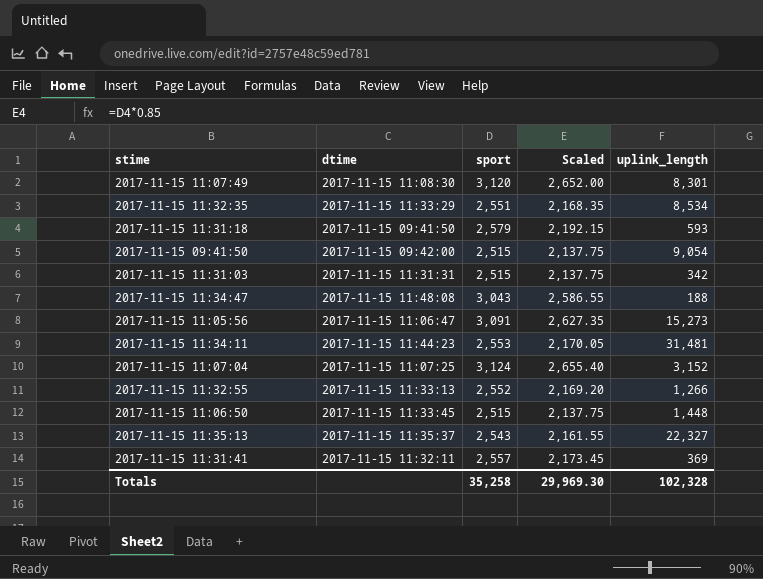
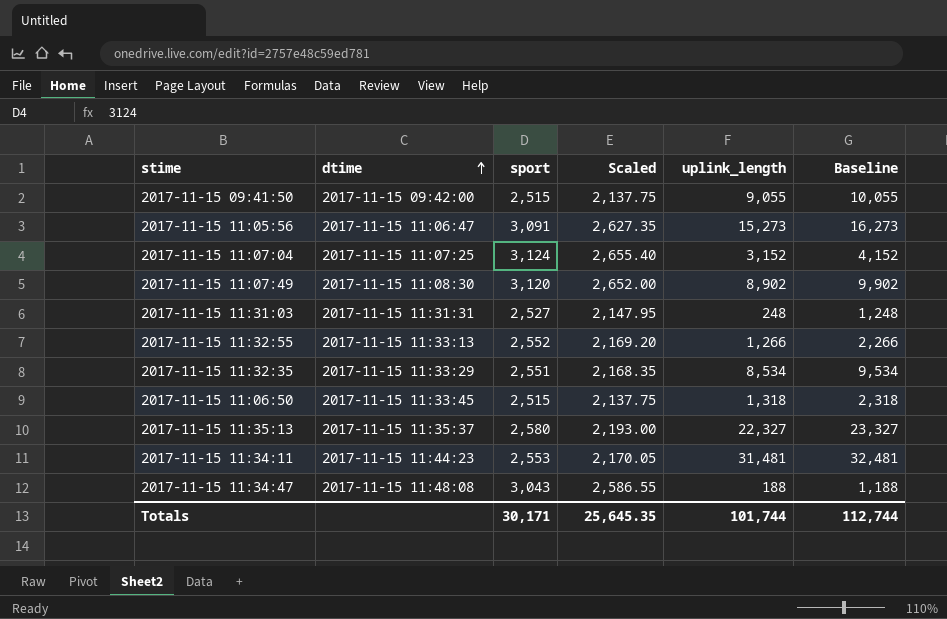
row order: none -> dtime ascending
column Baseline | formula: none -> [uplink_length] + 1000
row 2017-11-15 11:31:18: 2017-11-15 09:41:50 | 2,579 | 2,192.15 | 593 -> none
row 2017-11-15 11:31:41: 2017-11-15 11:32:11 | 2,557 | 2,173.45 | 369 -> none
2017-11-15 09:41:50 | uplink_length: 9,054 -> 9,055
2017-11-15 11:07:49 | uplink_length: 8,301 -> 8,902
2017-11-15 11:31:03 | sport: 2,515 -> 2,527
2017-11-15 11:31:03 | Scaled: 2,137.75 -> 2,147.95
2017-11-15 11:31:03 | uplink_length: 342 -> 248
2017-11-15 11:06:50 | uplink_length: 1,448 -> 1,318
2017-11-15 11:35:13 | sport: 2,543 -> 2,580
2017-11-15 11:35:13 | Scaled: 2,161.55 -> 2,193.00
Totals | sport: 35,258 -> 30,171
Totals | Scaled: 29,969.30 -> 25,645.35
Totals | uplink_length: 102,328 -> 101,744

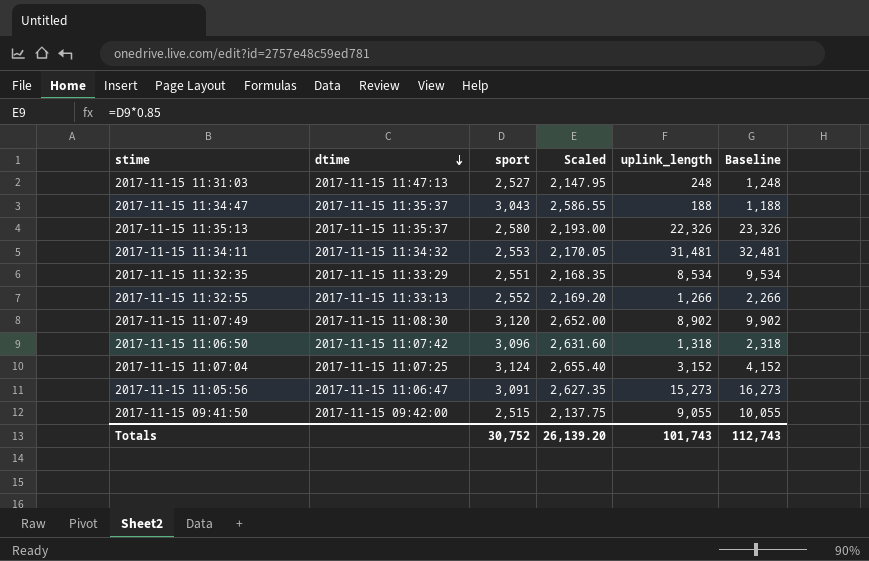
row order: dtime ascending -> dtime descending
2017-11-15 11:31:03 | dtime: 2017-11-15 11:31:31 -> 2017-11-15 11:47:13
2017-11-15 11:34:47 | dtime: 2017-11-15 11:48:08 -> 2017-11-15 11:35:37
2017-11-15 11:35:13 | uplink_length: 22,327 -> 22,326
2017-11-15 11:35:13 | Baseline: 23,327 -> 23,326
2017-11-15 11:34:11 | dtime: 2017-11-15 11:44:23 -> 2017-11-15 11:34:32
2017-11-15 11:06:50 | dtime: 2017-11-15 11:33:45 -> 2017-11-15 11:07:42
2017-11-15 11:06:50 | sport: 2,515 -> 3,096
2017-11-15 11:06:50 | Scaled: 2,137.75 -> 2,631.60
Totals | sport: 30,171 -> 30,752
Totals | Scaled: 25,645.35 -> 26,139.20
Totals | uplink_length: 101,744 -> 101,743
Totals | Baseline: 112,744 -> 112,743

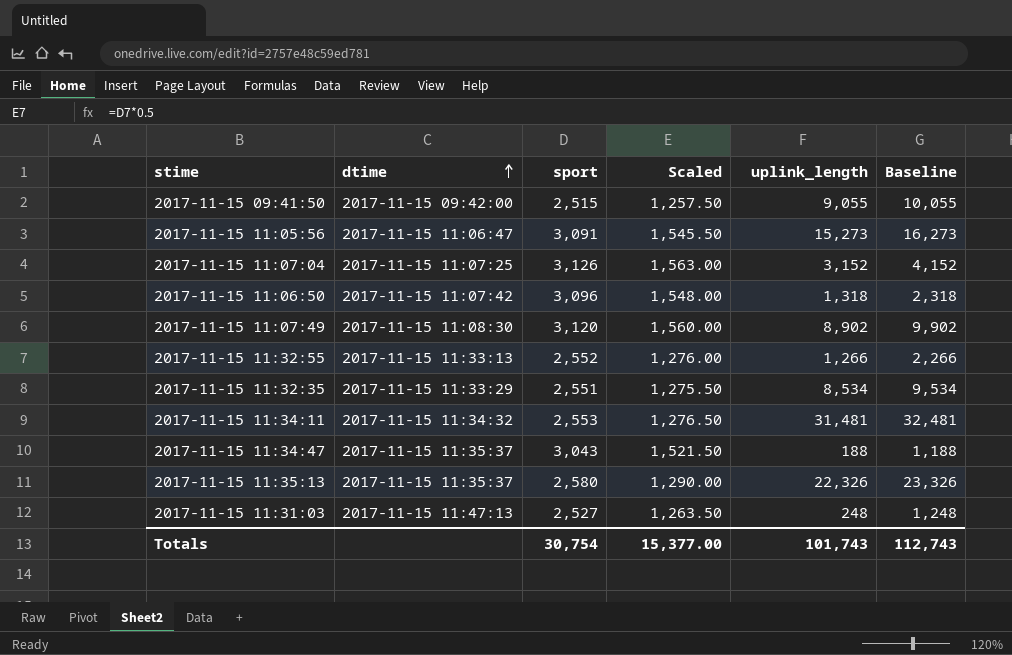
row order: dtime descending -> dtime ascending
column Scaled | formula: [sport] * 0.85 -> [sport] * 0.5
2017-11-15 11:07:04 | sport: 3,124 -> 3,126
Totals | sport: 30,752 -> 30,754
Totals | Scaled: 26,139.20 -> 15,377.00

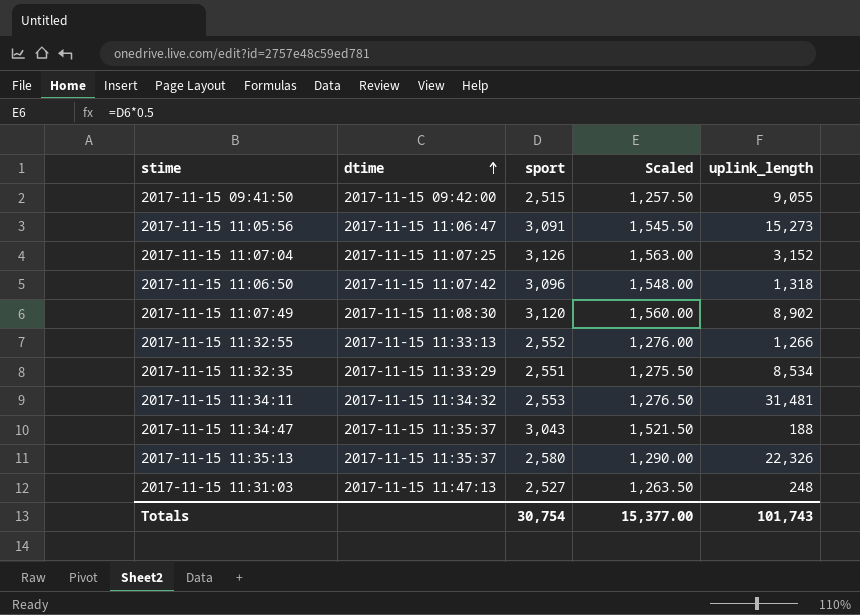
column Baseline | formula: [uplink_length] + 1000 -> none

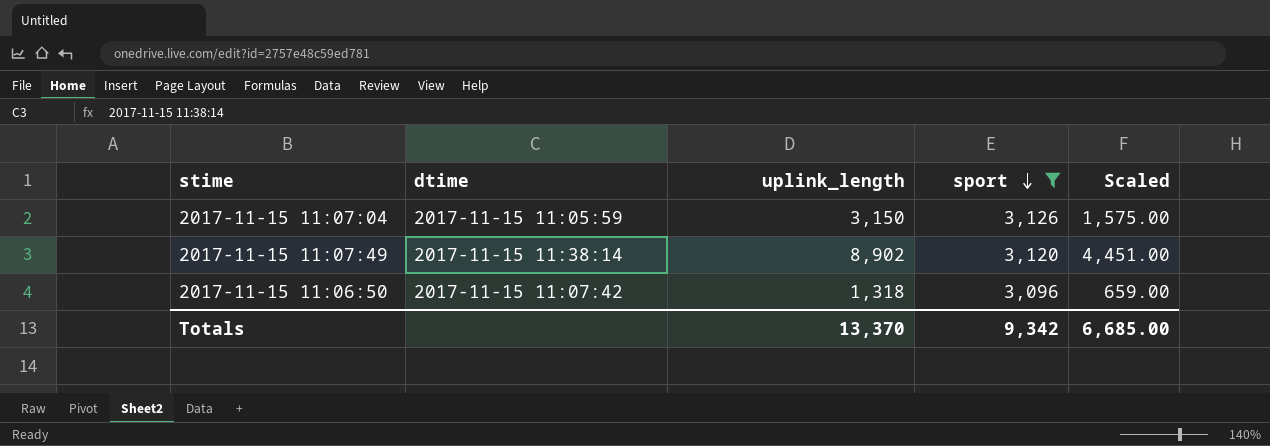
filter: none -> sport >= 3,096
row order: dtime ascending -> sport descending
column uplink_length | position: 5 -> 3
column Scaled | formula: [sport] * 0.5 -> [uplink_length] * 0.5
2017-11-15 11:07:04 | dtime: 2017-11-15 11:07:25 -> 2017-11-15 11:05:59
2017-11-15 11:07:04 | uplink_length: 3,152 -> 3,150
2017-11-15 11:07:49 | dtime: 2017-11-15 11:08:30 -> 2017-11-15 11:38:14
Totals | uplink_length: 101,743 -> 13,370
Totals | sport: 30,754 -> 9,342
Totals | Scaled: 15,377.00 -> 6,685.00

